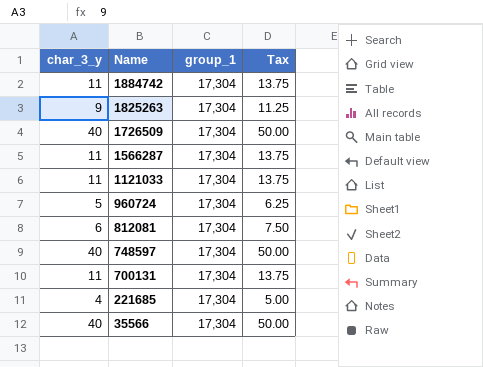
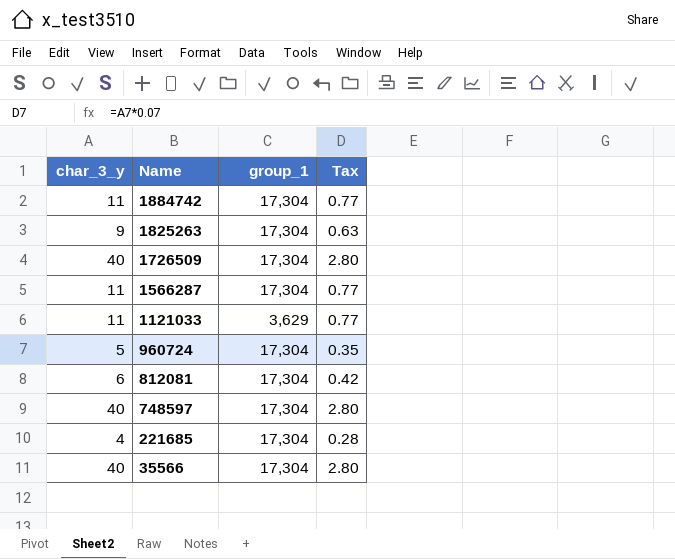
column Tax | formula: [char_3_y] * 1.25 -> [char_3_y] * 0.07
row 700131: 11 | 17,304 | 13.75 -> none
1121033 | group_1: 17,304 -> 3,629

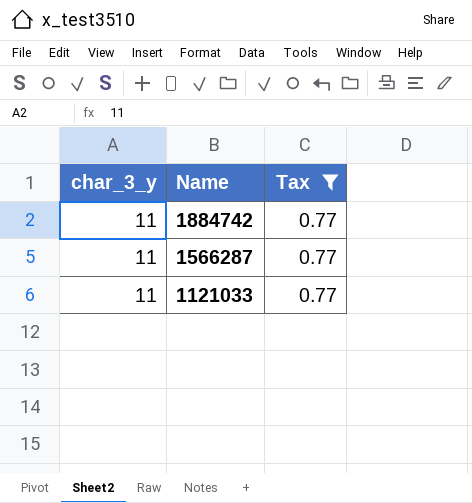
filter: none -> Tax = 0.77
column group_1 | position: 3 -> none

